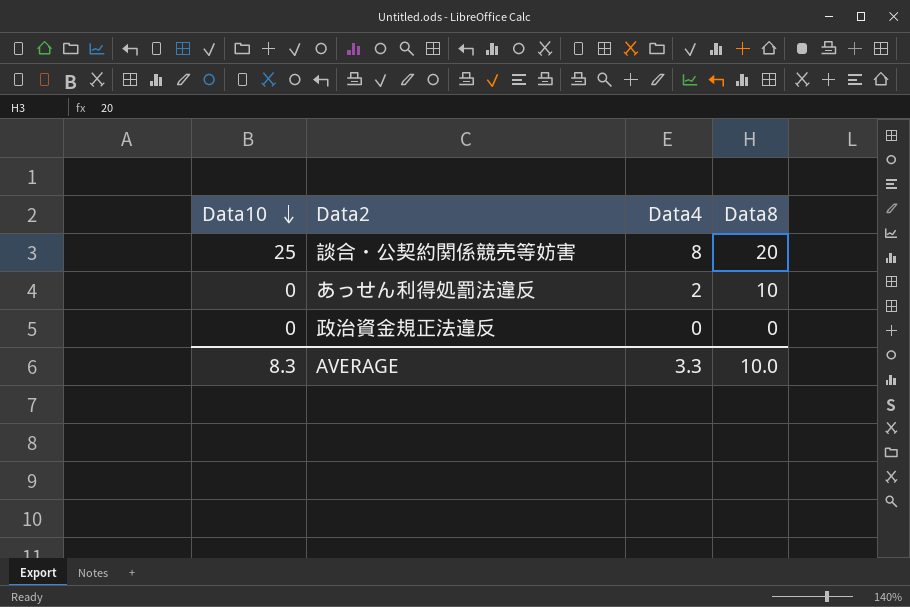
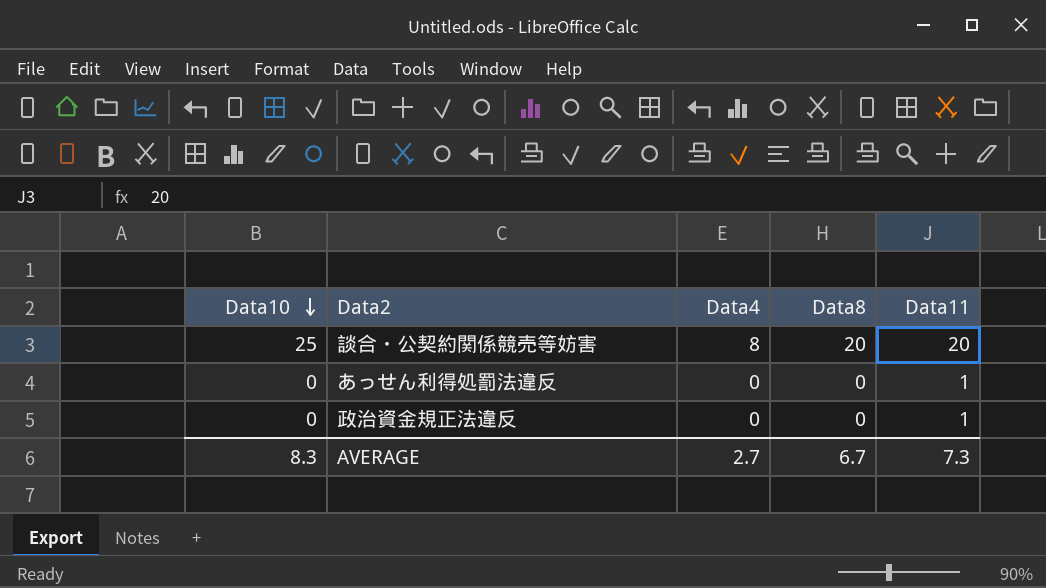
column Data11 | position: none -> 5
あっせん利得処罰法違反 | Data4: 2 -> 0
あっせん利得処罰法違反 | Data8: 10 -> 0
AVERAGE | Data4: 3.3 -> 2.7
AVERAGE | Data8: 10.0 -> 6.7

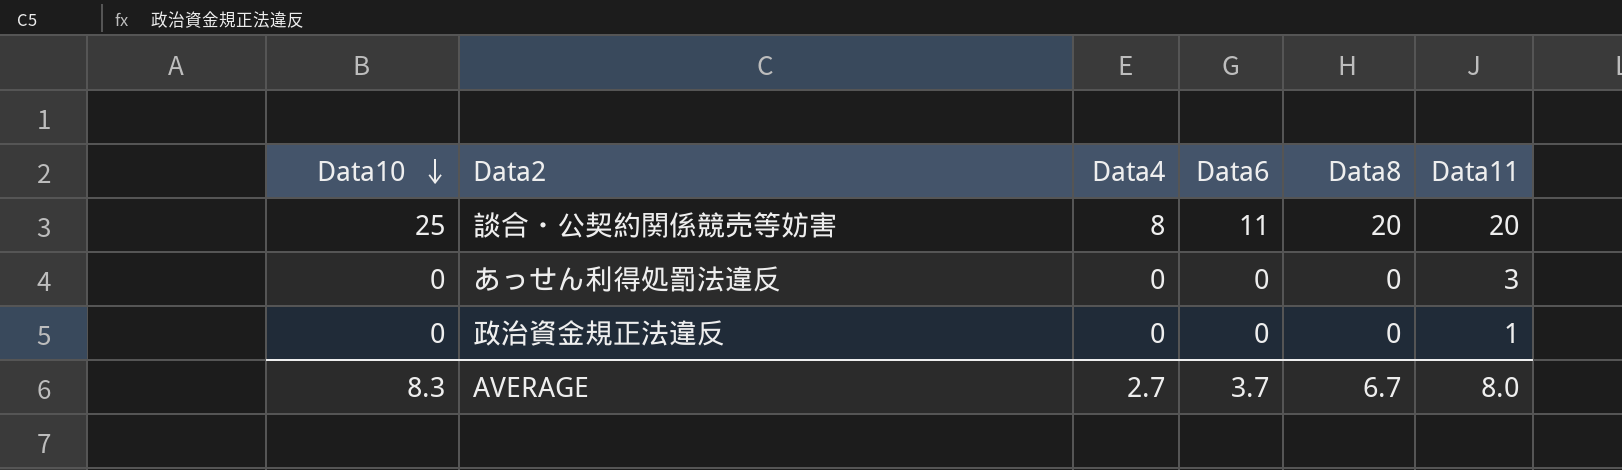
column Data6 | position: none -> 4
あっせん利得処罰法違反 | Data11: 1 -> 3
AVERAGE | Data11: 7.3 -> 8.0

